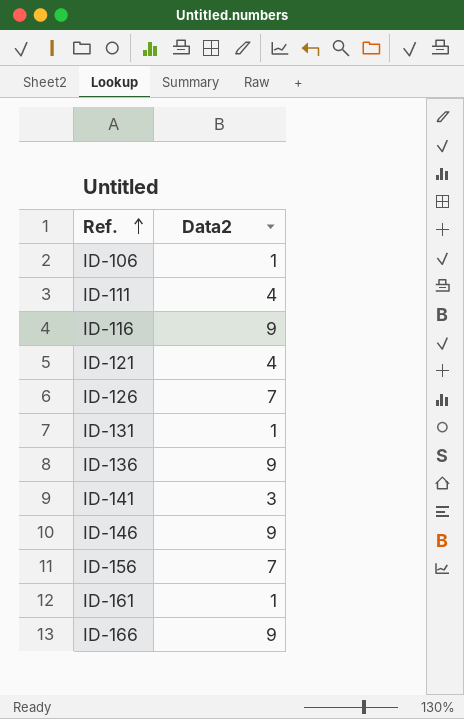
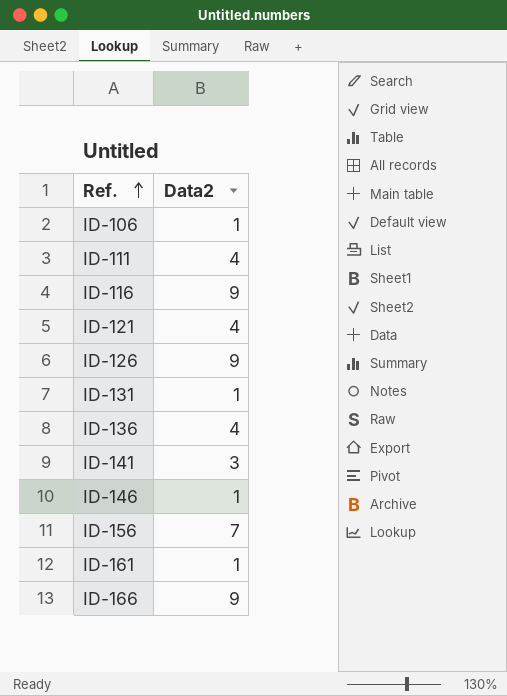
ID-126 | Data2: 7 -> 9
ID-136 | Data2: 9 -> 4
ID-146 | Data2: 9 -> 1

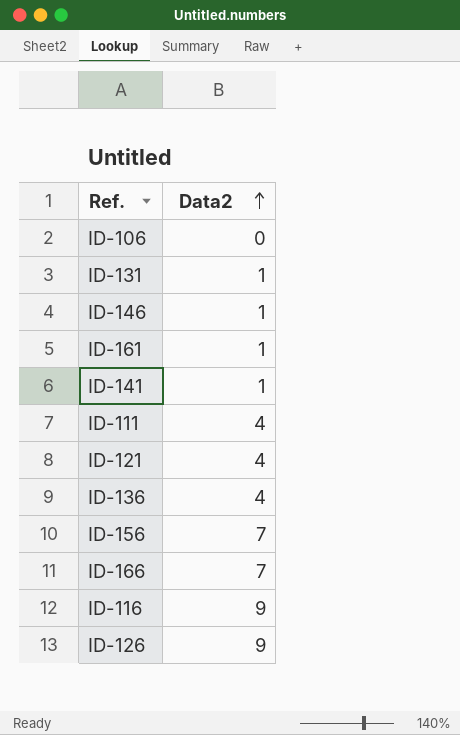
row order: Ref. ascending -> Data2 ascending
ID-106 | Data2: 1 -> 0
ID-141 | Data2: 3 -> 1
ID-166 | Data2: 9 -> 7

